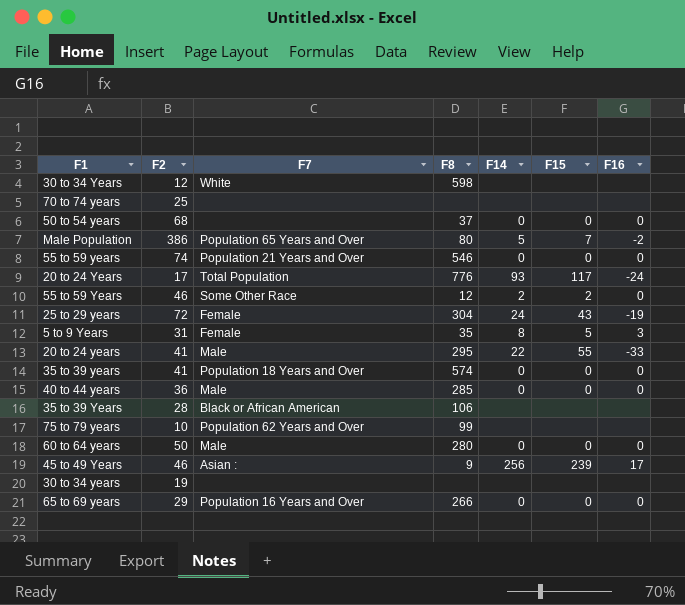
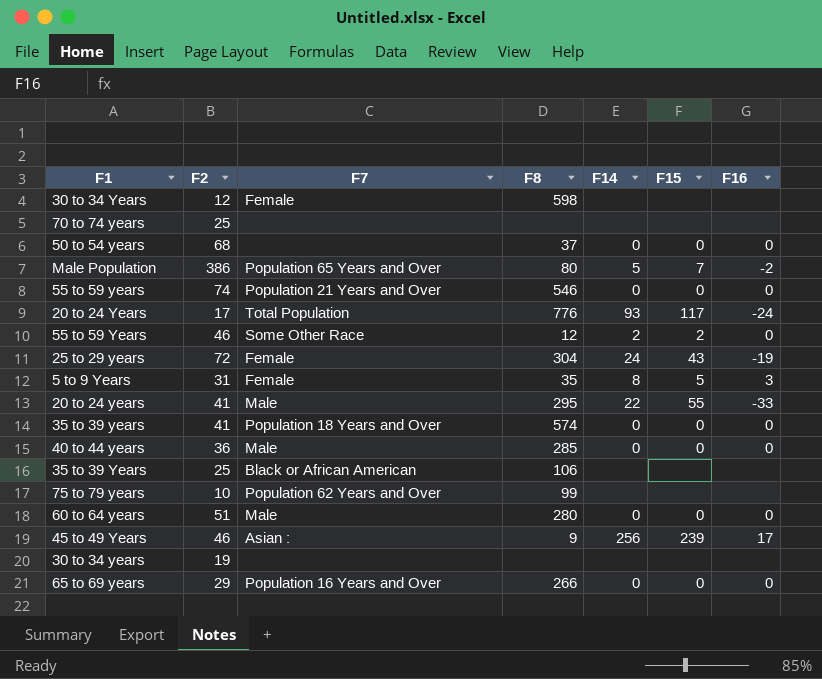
30 to 34 Years | F7: White -> Female
35 to 39 Years | F2: 28 -> 25
60 to 64 years | F2: 50 -> 51

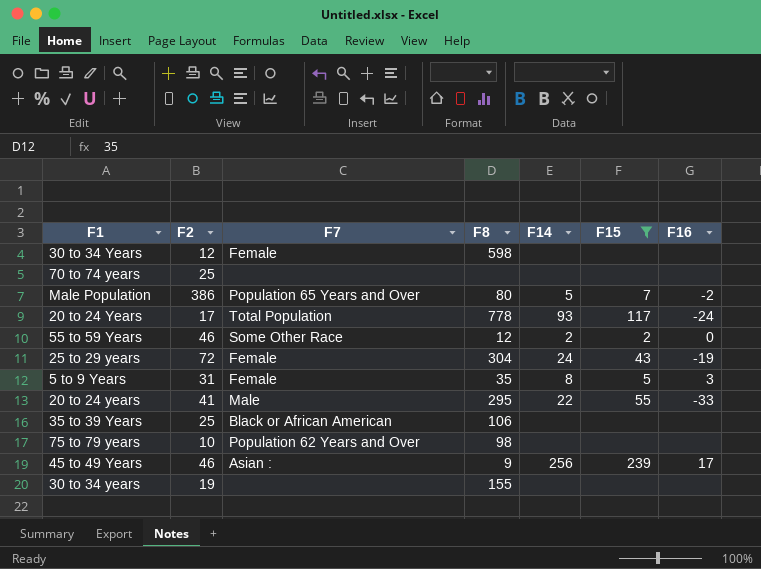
filter: none -> F15 != 0
20 to 24 Years | F8: 776 -> 778
75 to 79 years | F8: 99 -> 98
30 to 34 years | F8: none -> 155

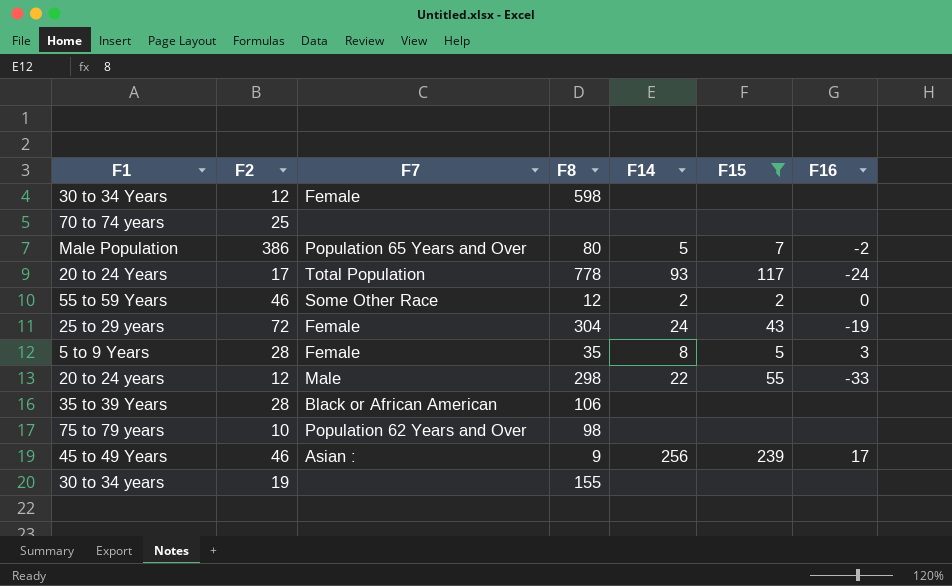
5 to 9 Years | F2: 31 -> 28
20 to 24 years | F2: 41 -> 12
20 to 24 years | F8: 295 -> 298
35 to 39 Years | F2: 25 -> 28

